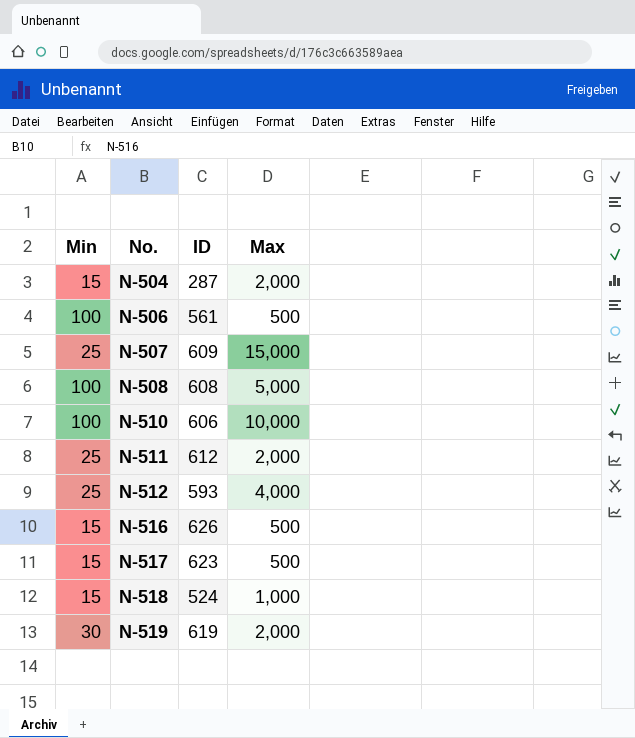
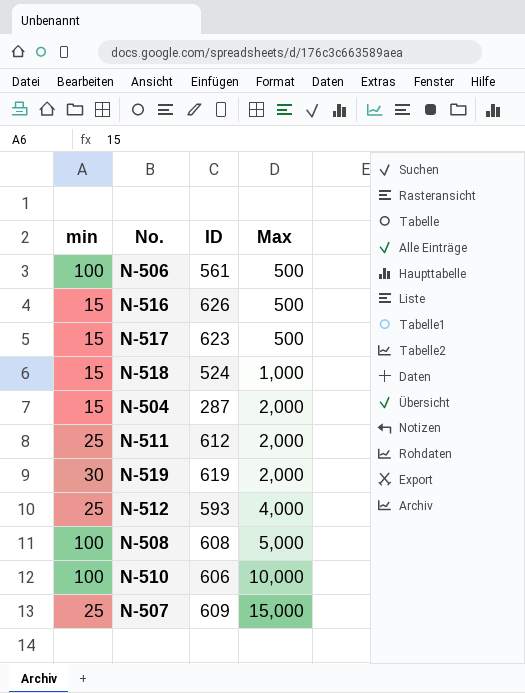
row order: No. ascending -> Max ascending
column name: Min -> min

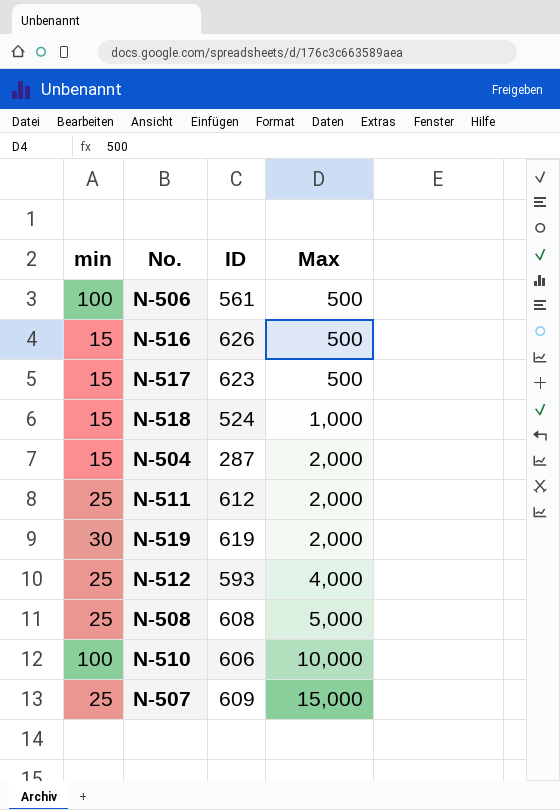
N-508 | min: 100 -> 25

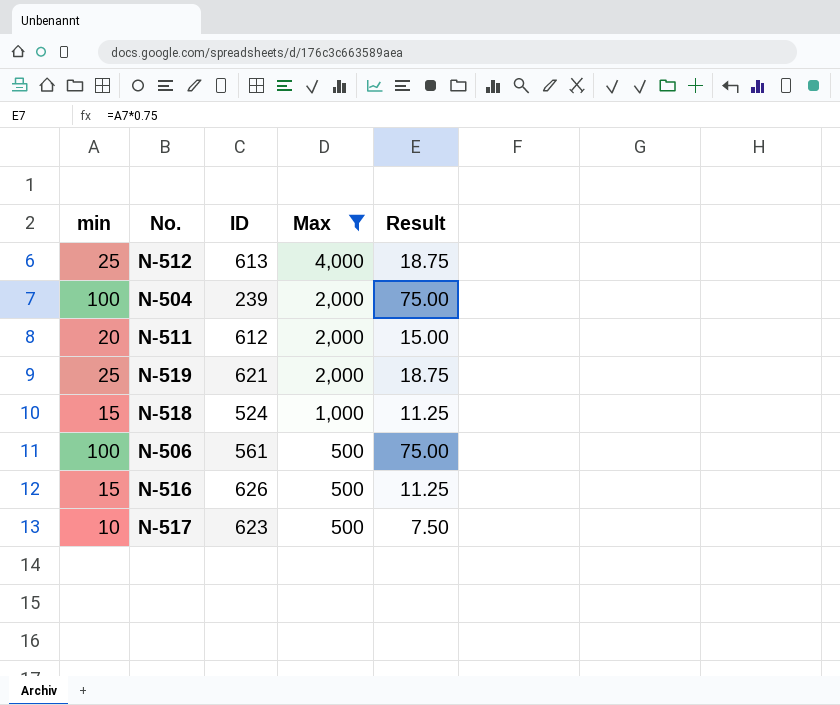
filter: none -> Max <= 4,000
row order: Max ascending -> Max descending
column Result | formula: none -> [min] * 0.75
N-512 | ID: 593 -> 613
N-504 | min: 15 -> 100
N-504 | ID: 287 -> 239
N-511 | min: 25 -> 20
N-519 | min: 30 -> 25
N-519 | ID: 619 -> 621
N-517 | min: 15 -> 10

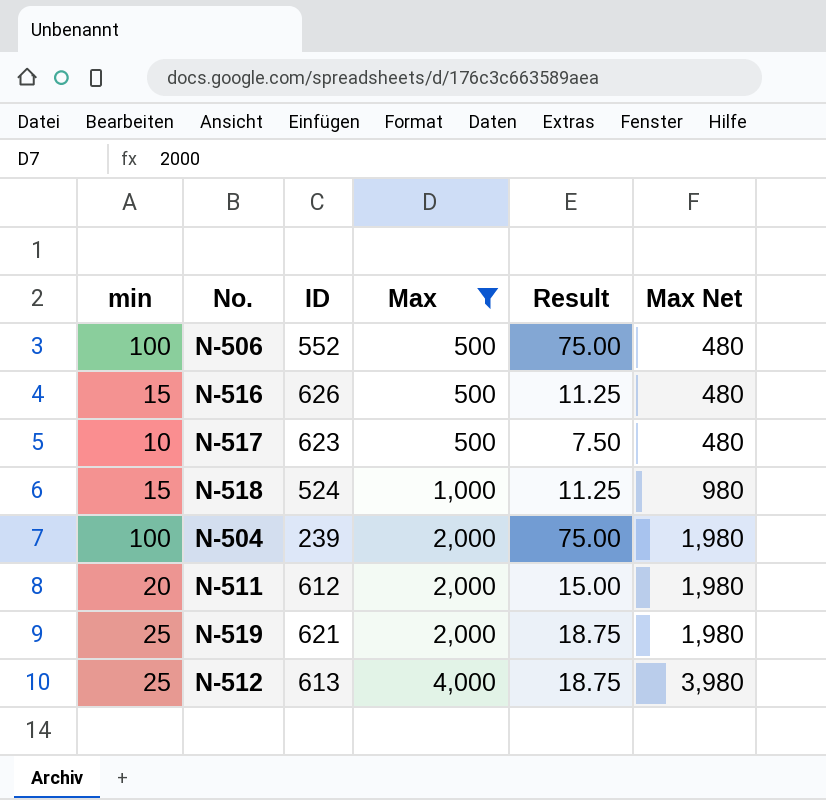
row order: Max descending -> Max ascending
column Max Net | formula: none -> [Max] - 20
N-506 | ID: 561 -> 552

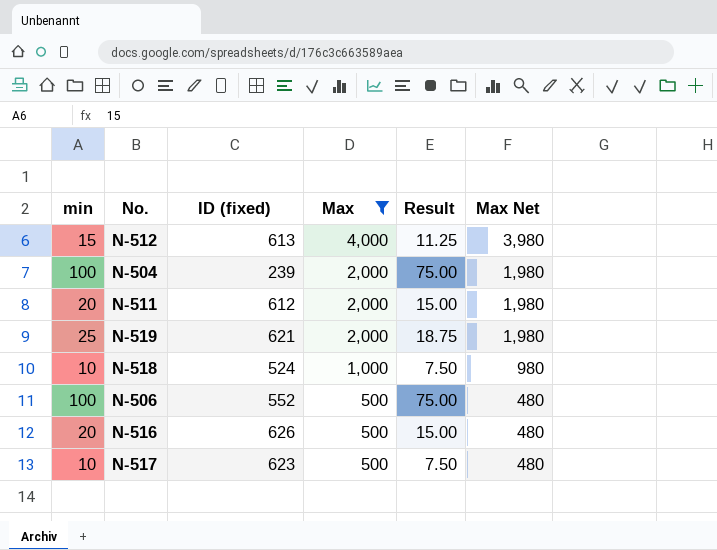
row order: Max ascending -> Max descending
column name: ID -> ID (fixed)
N-512 | min: 25 -> 15
N-512 | Result: 18.75 -> 11.25
N-518 | min: 15 -> 10
N-518 | Result: 11.25 -> 7.50
N-516 | min: 15 -> 20
N-516 | Result: 11.25 -> 15.00

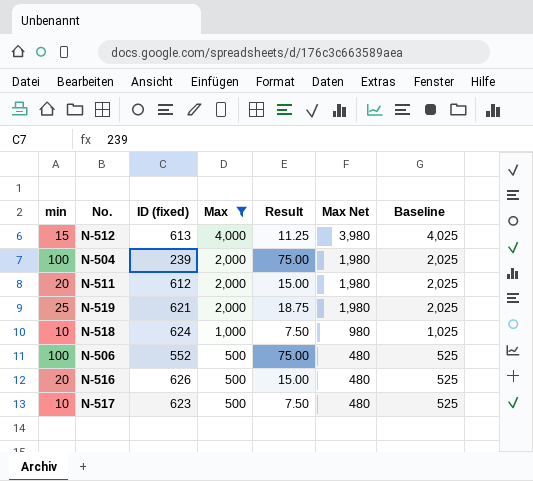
column Baseline | formula: none -> [Max] + 25
N-518 | ID (fixed): 524 -> 624

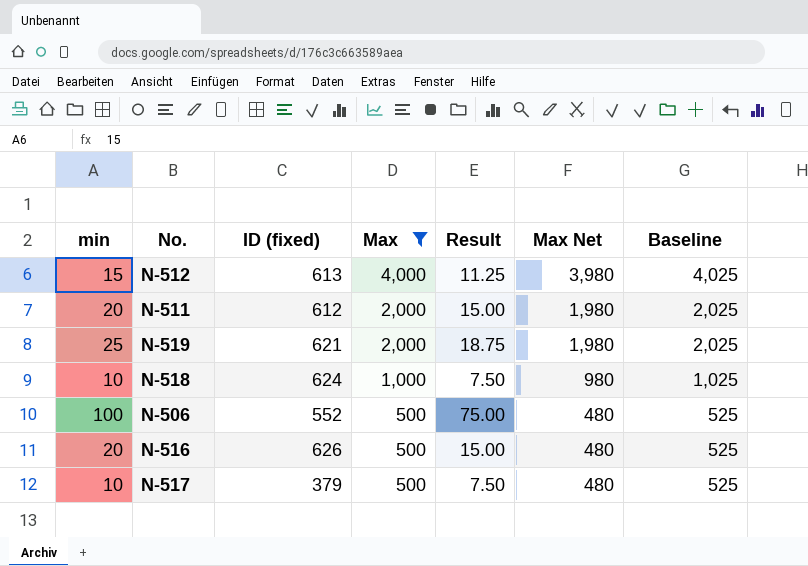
row N-504: 100 | 239 | 2,000 | 75.00 | 1,980 | 2,025 -> none
N-517 | ID (fixed): 623 -> 379

